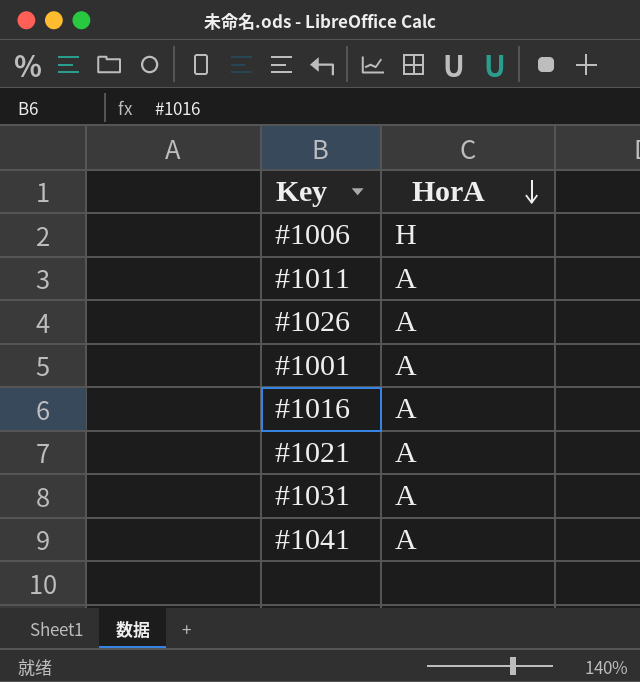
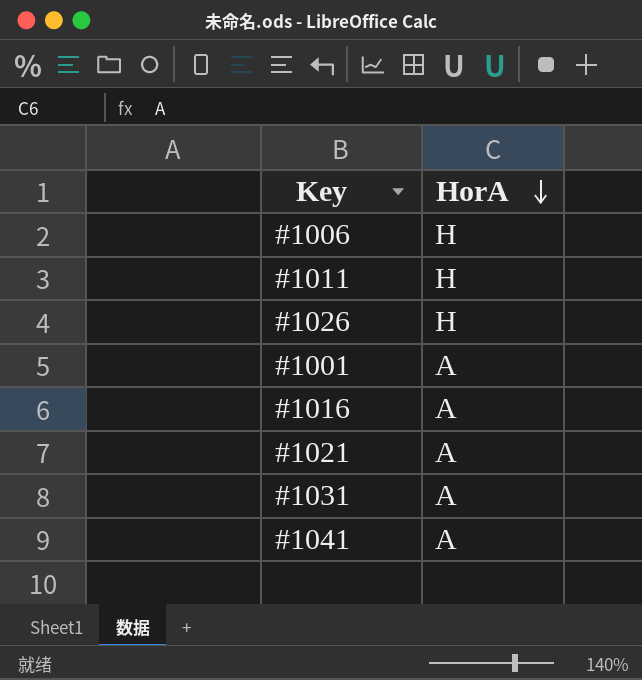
#1011 | HorA: A -> H
#1026 | HorA: A -> H

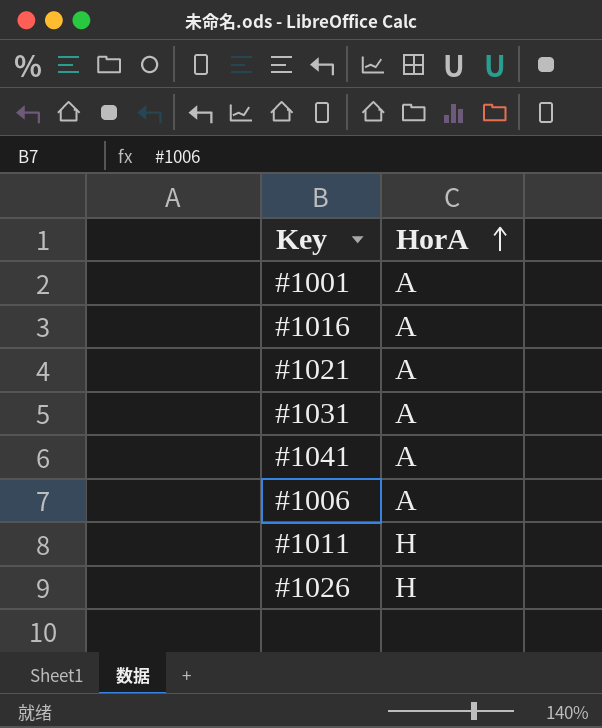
row order: HorA descending -> HorA ascending
#1006 | HorA: H -> A

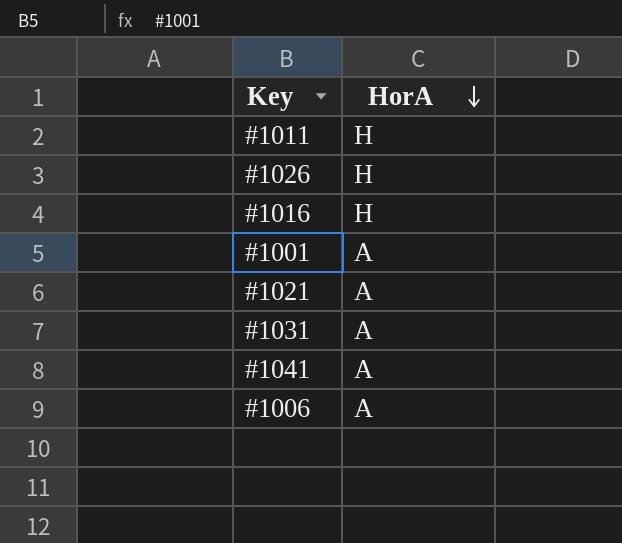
row order: HorA ascending -> HorA descending
#1016 | HorA: A -> H

